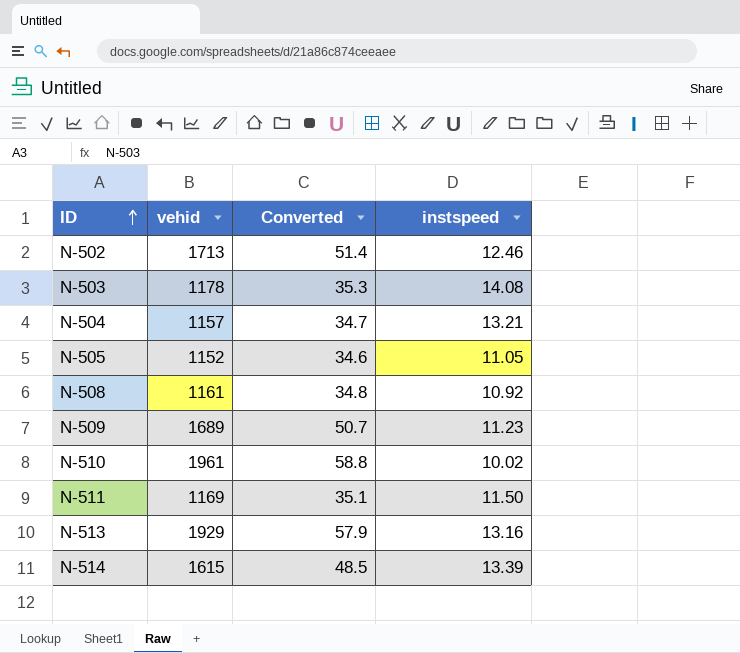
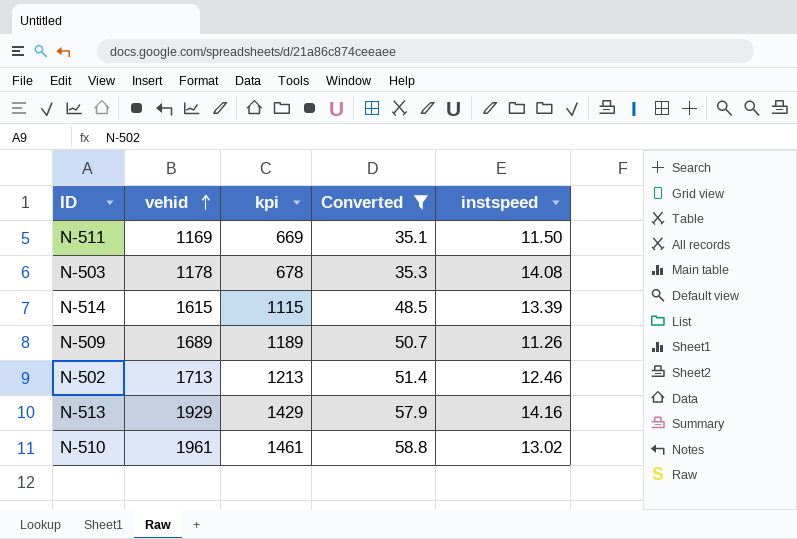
filter: none -> Converted >= 35.1
row order: ID ascending -> vehid ascending
column kpi | formula: none -> [vehid] - 500
N-509 | instspeed: 11.23 -> 11.26
N-513 | instspeed: 13.16 -> 14.16
N-510 | instspeed: 10.02 -> 13.02

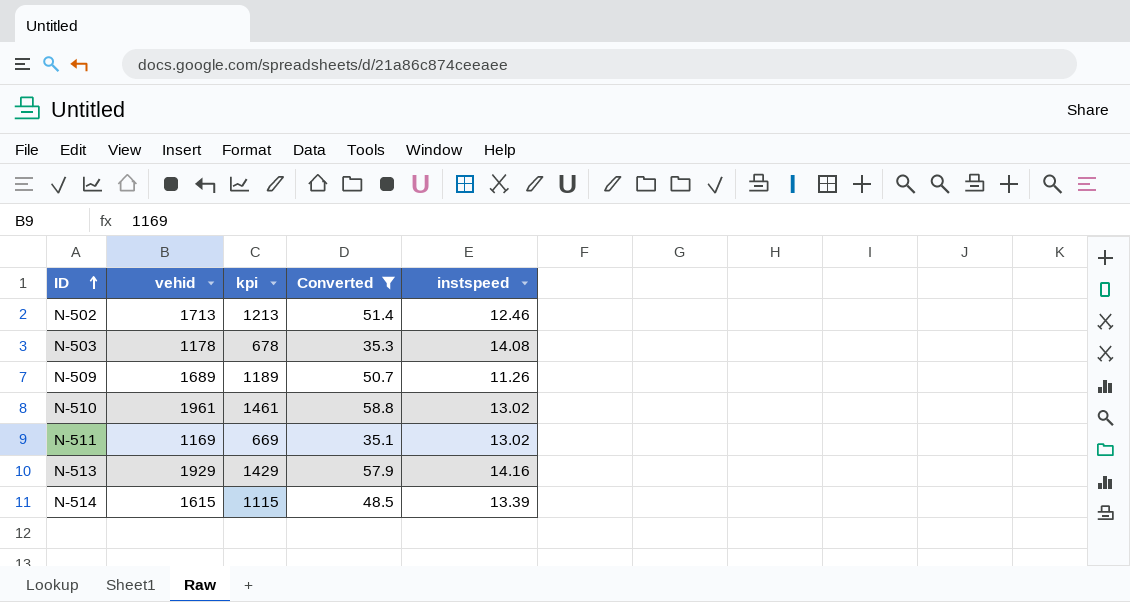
row order: vehid ascending -> ID ascending
N-511 | instspeed: 11.50 -> 13.02

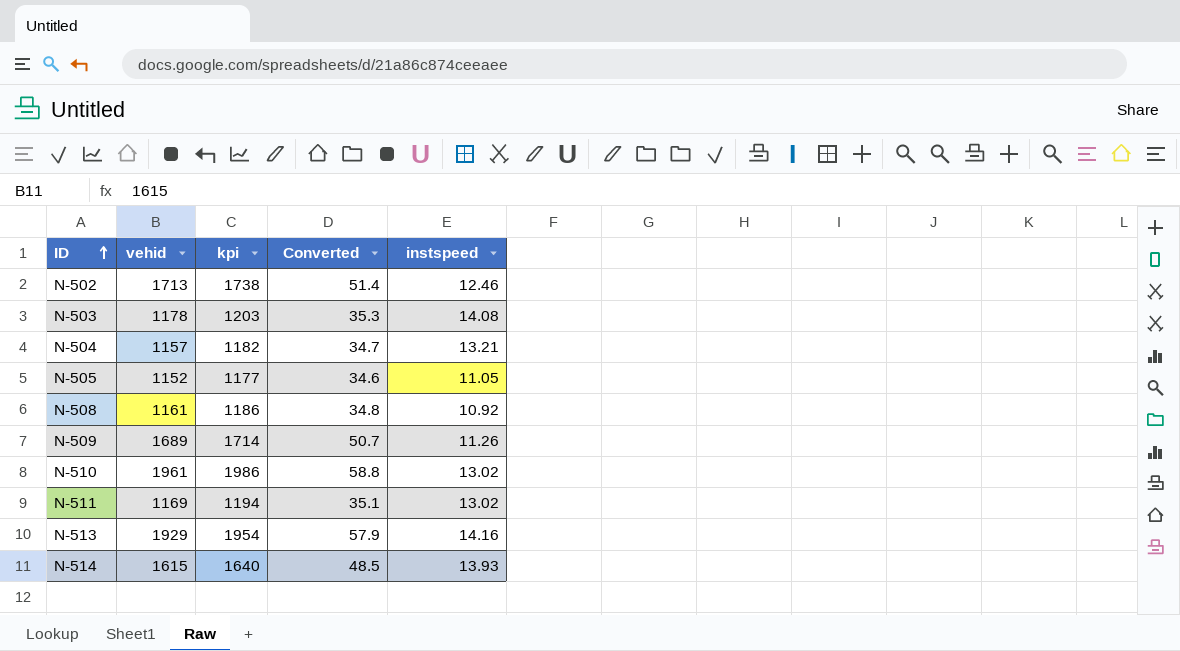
filter: Converted >= 35.1 -> none
column kpi | formula: [vehid] - 500 -> [vehid] + 25
N-514 | instspeed: 13.39 -> 13.93

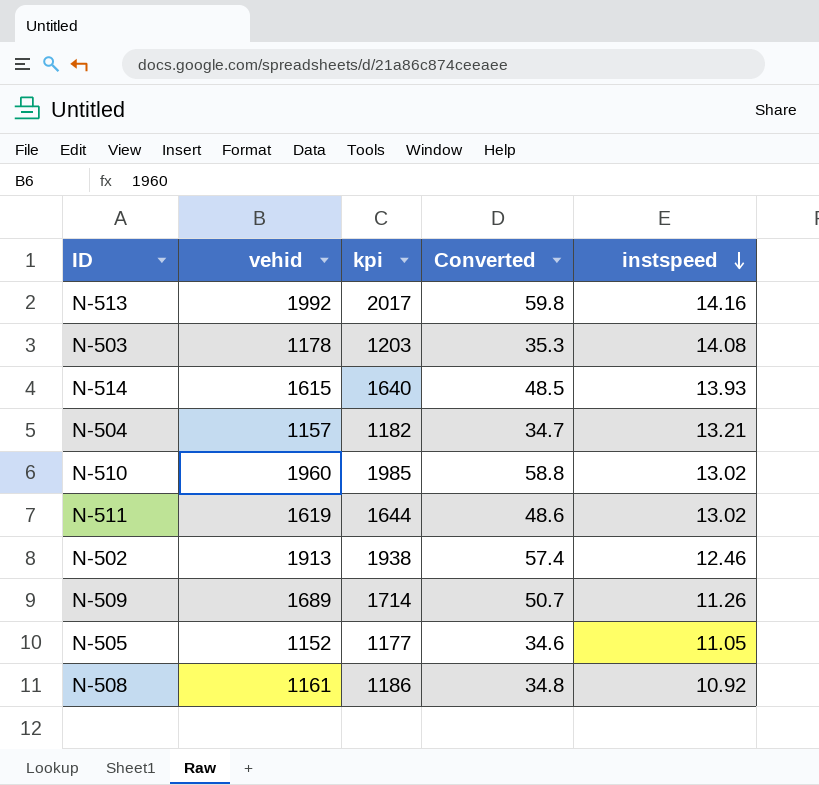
row order: ID ascending -> instspeed descending
N-513 | vehid: 1929 -> 1992
N-513 | kpi: 1954 -> 2017
N-513 | Converted: 57.9 -> 59.8
N-510 | vehid: 1961 -> 1960
N-510 | kpi: 1986 -> 1985
N-511 | vehid: 1169 -> 1619
N-511 | kpi: 1194 -> 1644
N-511 | Converted: 35.1 -> 48.6
N-502 | vehid: 1713 -> 1913
N-502 | kpi: 1738 -> 1938
N-502 | Converted: 51.4 -> 57.4

